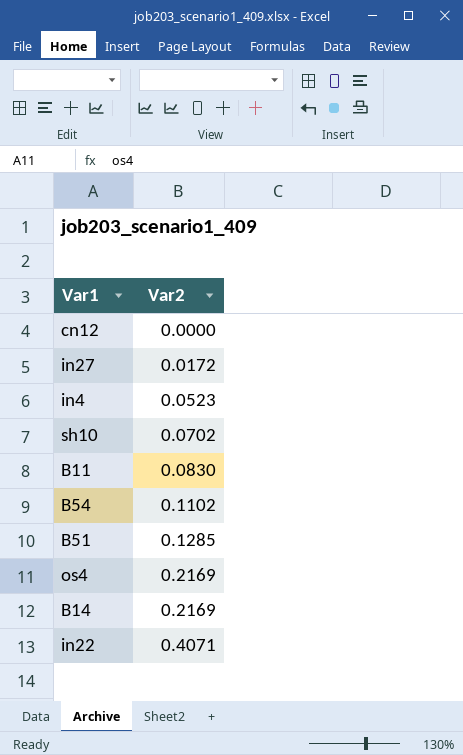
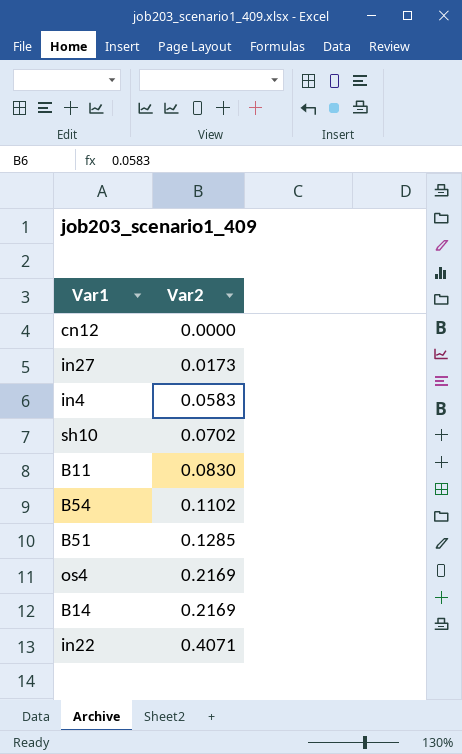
in27 | Var2: 0.0172 -> 0.0173
in4 | Var2: 0.0523 -> 0.0583

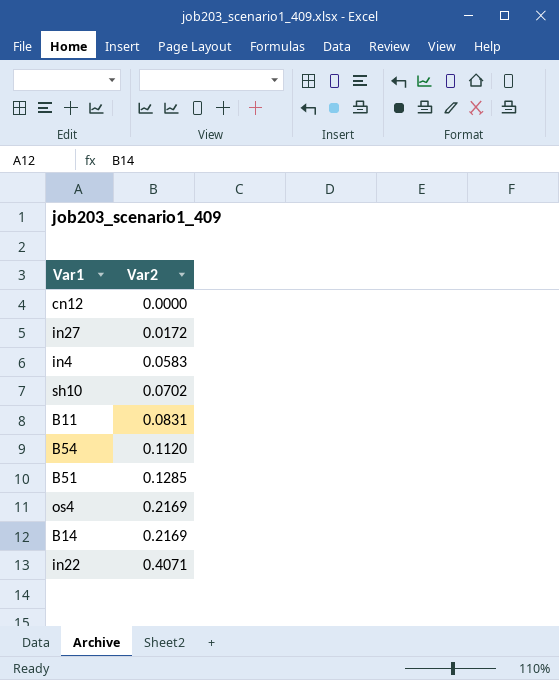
in27 | Var2: 0.0173 -> 0.0172
B11 | Var2: 0.0830 -> 0.0831
B54 | Var2: 0.1102 -> 0.1120

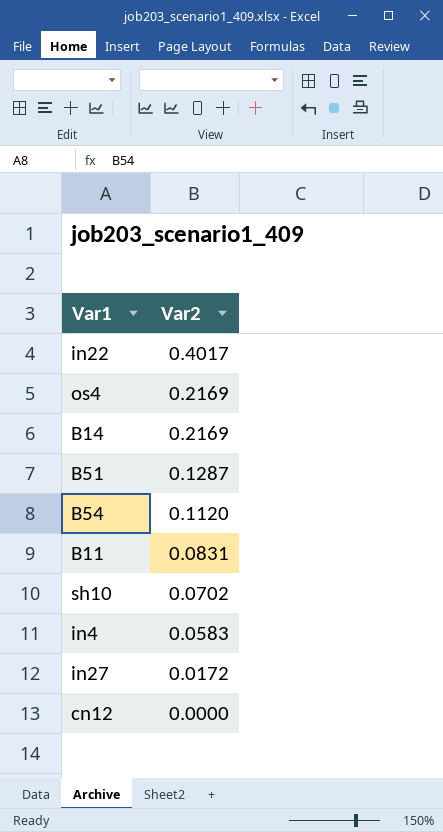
row order: Var2 ascending -> Var2 descending
in22 | Var2: 0.4071 -> 0.4017
B51 | Var2: 0.1285 -> 0.1287

